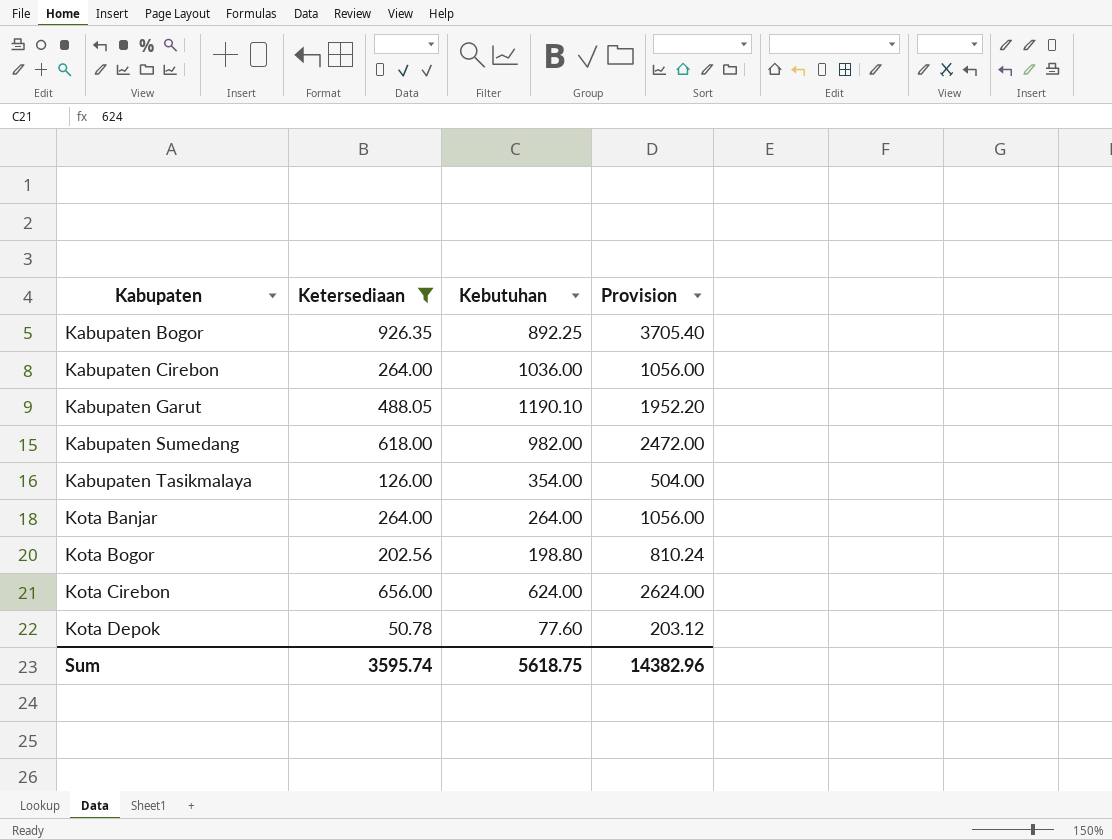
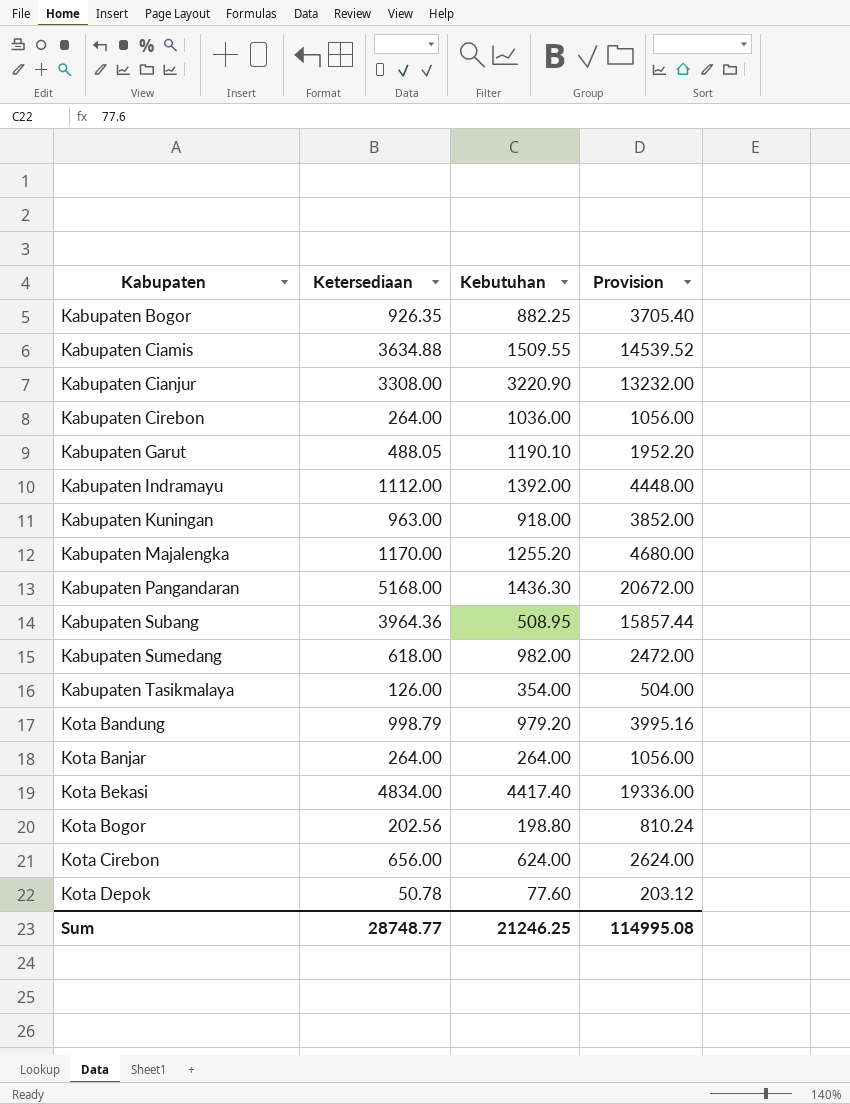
filter: Ketersediaan <= 926.35 -> none
Kabupaten Bogor | Kebutuhan: 892.25 -> 882.25
Sum | Ketersediaan: 3595.74 -> 28748.77
Sum | Kebutuhan: 5618.75 -> 21246.25
Sum | Provision: 14382.96 -> 114995.08

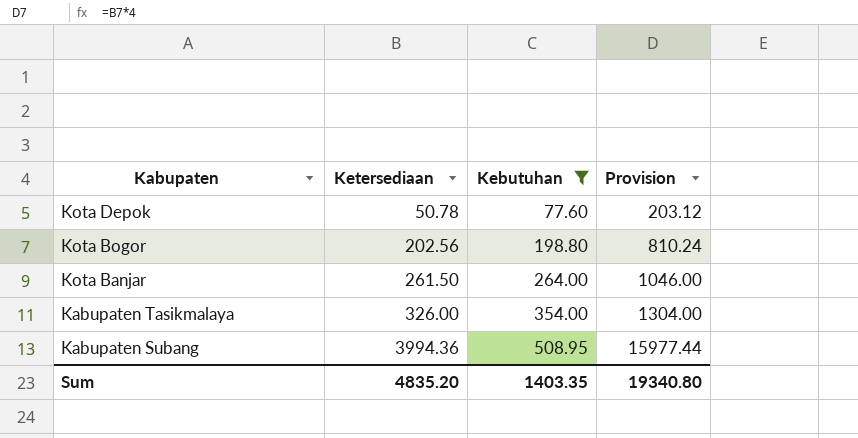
filter: none -> Kebutuhan <= 508.95
row order: Kabupaten ascending -> Kabupaten descending
Kota Banjar | Ketersediaan: 264.00 -> 261.50
Kota Banjar | Provision: 1056.00 -> 1046.00
Kabupaten Tasikmalaya | Ketersediaan: 126.00 -> 326.00
Kabupaten Tasikmalaya | Provision: 504.00 -> 1304.00
Kabupaten Subang | Ketersediaan: 3964.36 -> 3994.36
Kabupaten Subang | Provision: 15857.44 -> 15977.44
Sum | Ketersediaan: 28748.77 -> 4835.20
Sum | Kebutuhan: 21246.25 -> 1403.35
Sum | Provision: 114995.08 -> 19340.80

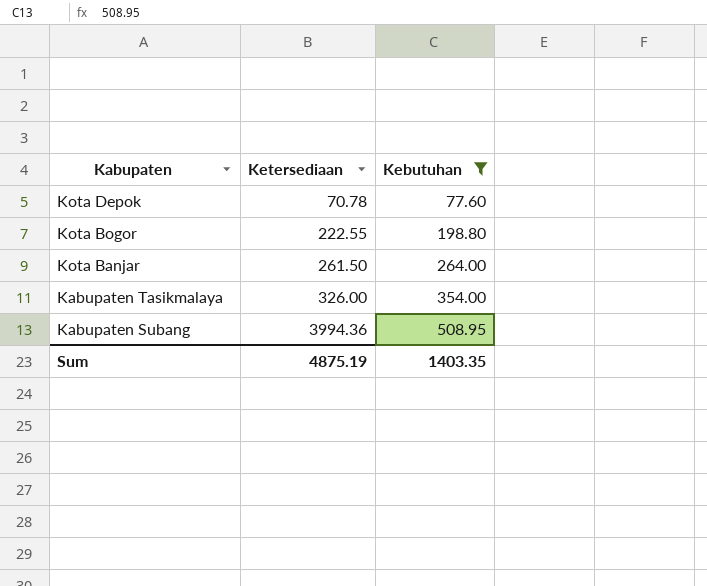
column Provision | formula: [Ketersediaan] * 4 -> none
Kota Depok | Ketersediaan: 50.78 -> 70.78
Kota Bogor | Ketersediaan: 202.56 -> 222.55
Sum | Ketersediaan: 4835.20 -> 4875.19

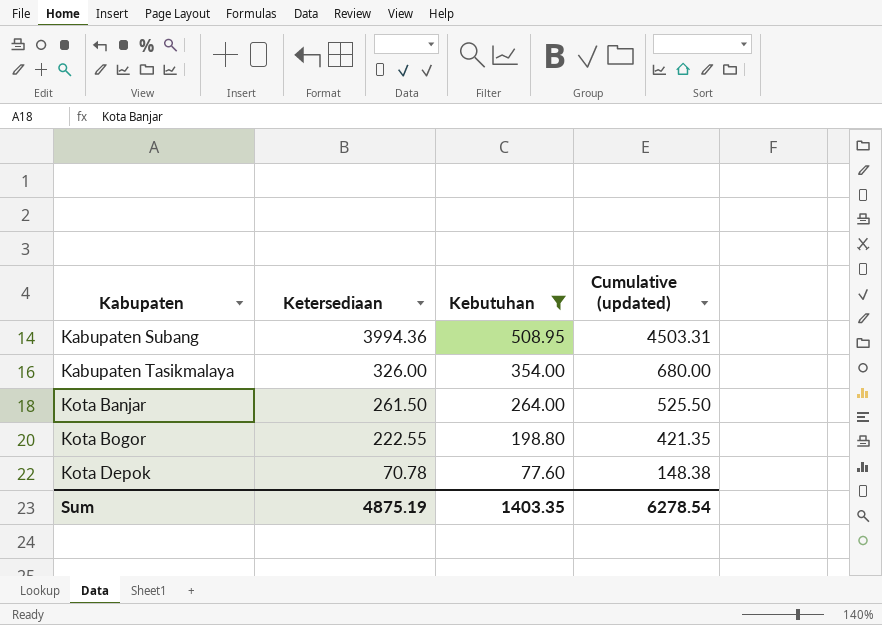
row order: Kabupaten descending -> Kabupaten ascending
column Cumulative (updated) | formula: none -> [Ketersediaan] + [Kebutuhan]

